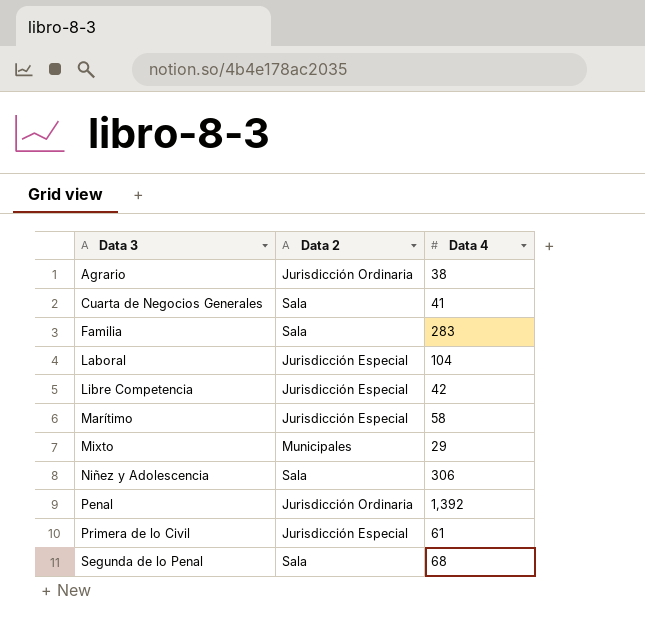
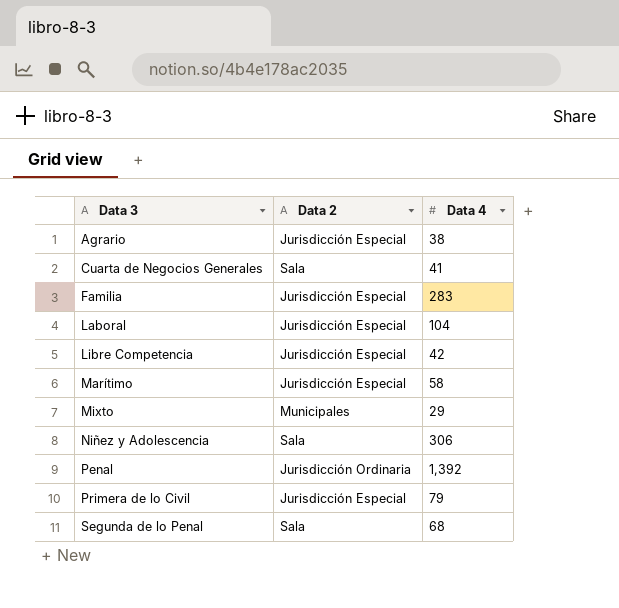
Agrario | Data 2: Jurisdicción Ordinaria -> Jurisdicción Especial
Familia | Data 2: Sala -> Jurisdicción Especial
Primera de lo Civil | Data 4: 61 -> 79

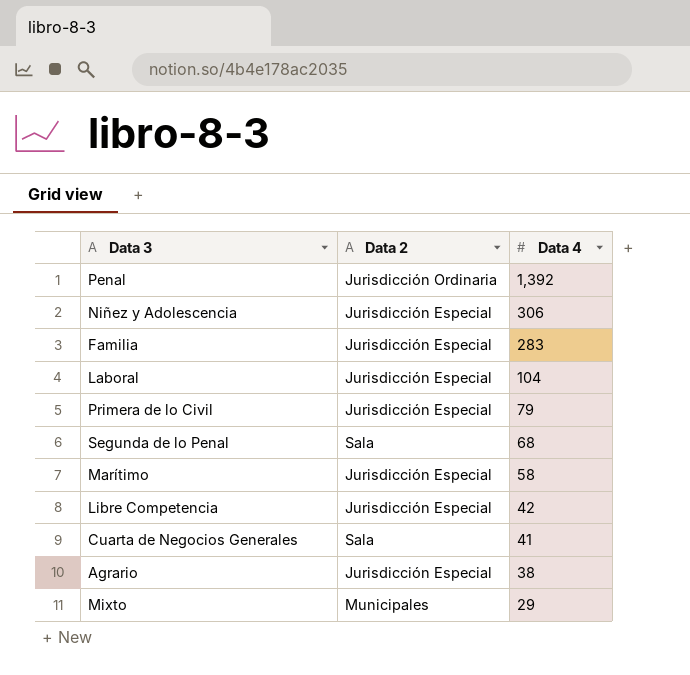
row order: Data 3 ascending -> Data 4 descending
Niñez y Adolescencia | Data 2: Sala -> Jurisdicción Especial

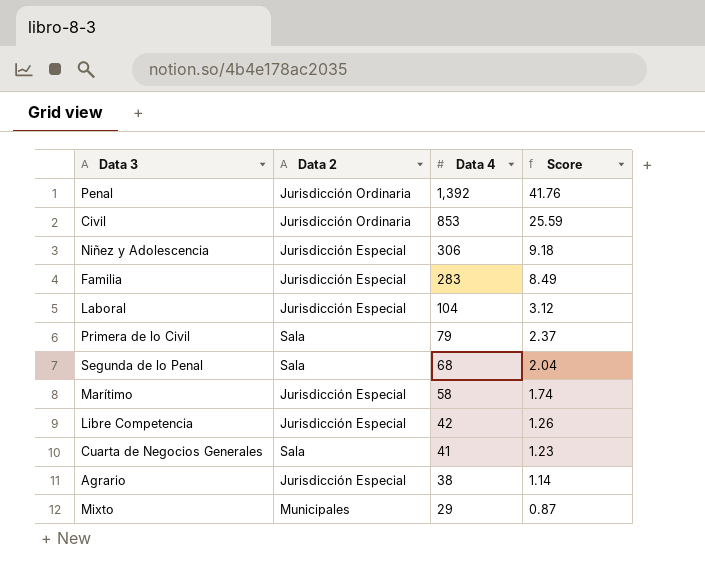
column Score | formula: none -> [Data 4] * 0.03
row Civil: none -> Jurisdicción Ordinaria | 853 | 25.59
Primera de lo Civil | Data 2: Jurisdicción Especial -> Sala

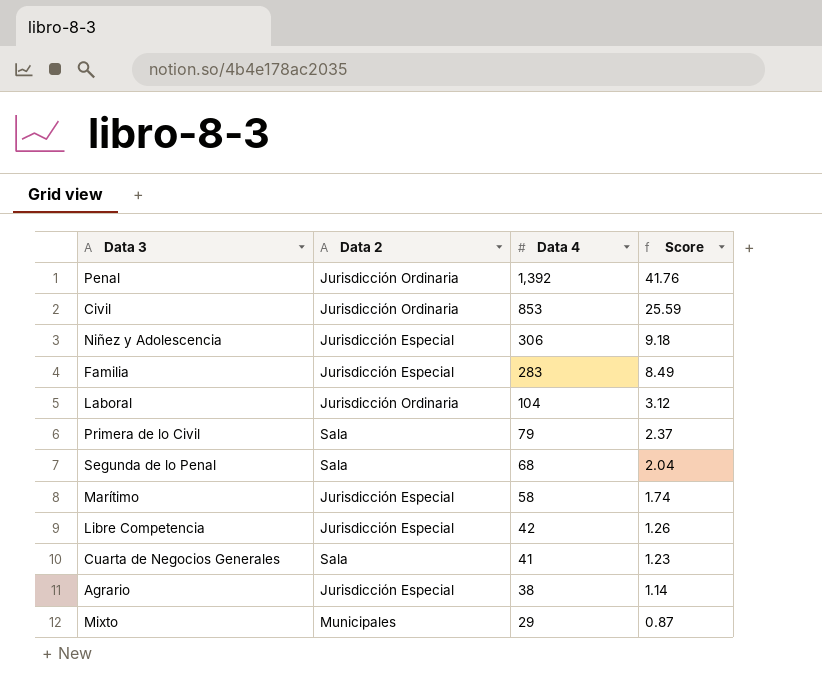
Laboral | Data 2: Jurisdicción Especial -> Jurisdicción Ordinaria

